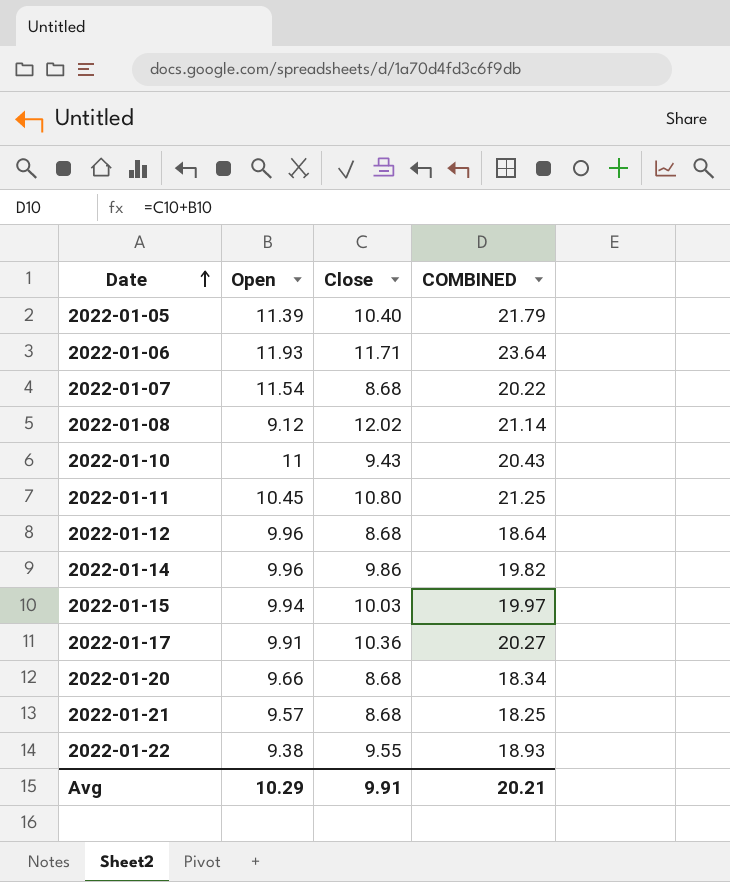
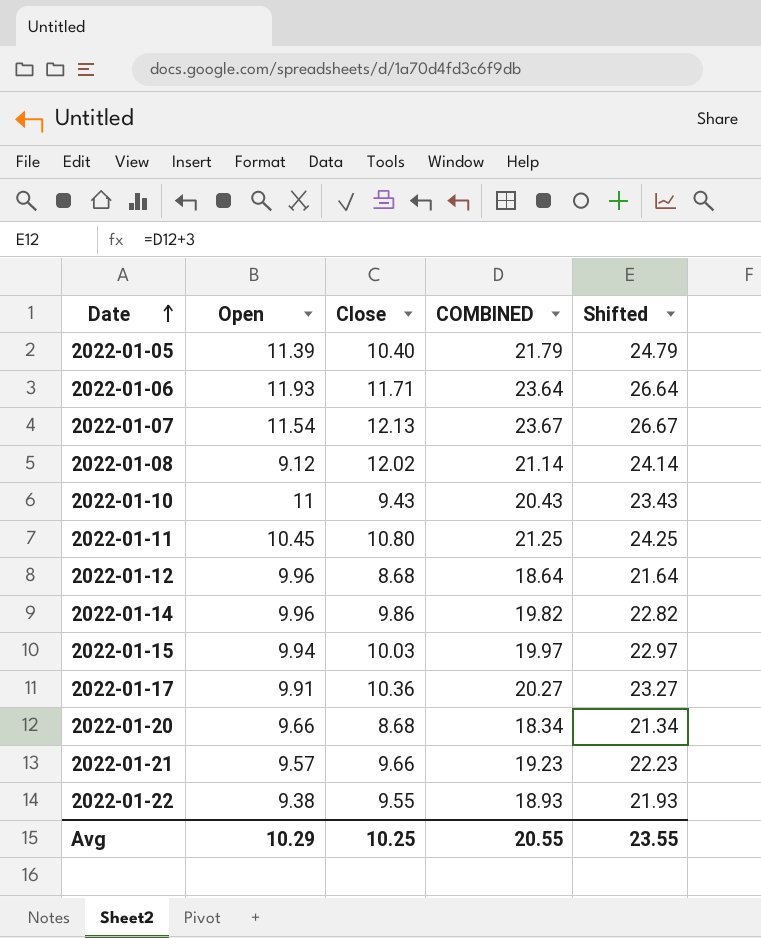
column Shifted | formula: none -> [COMBINED] + 3
2022-01-07 | Close: 8.68 -> 12.13
2022-01-07 | COMBINED: 20.22 -> 23.67
2022-01-21 | Close: 8.68 -> 9.66
2022-01-21 | COMBINED: 18.25 -> 19.23
Avg | Close: 9.91 -> 10.25
Avg | COMBINED: 20.21 -> 20.55

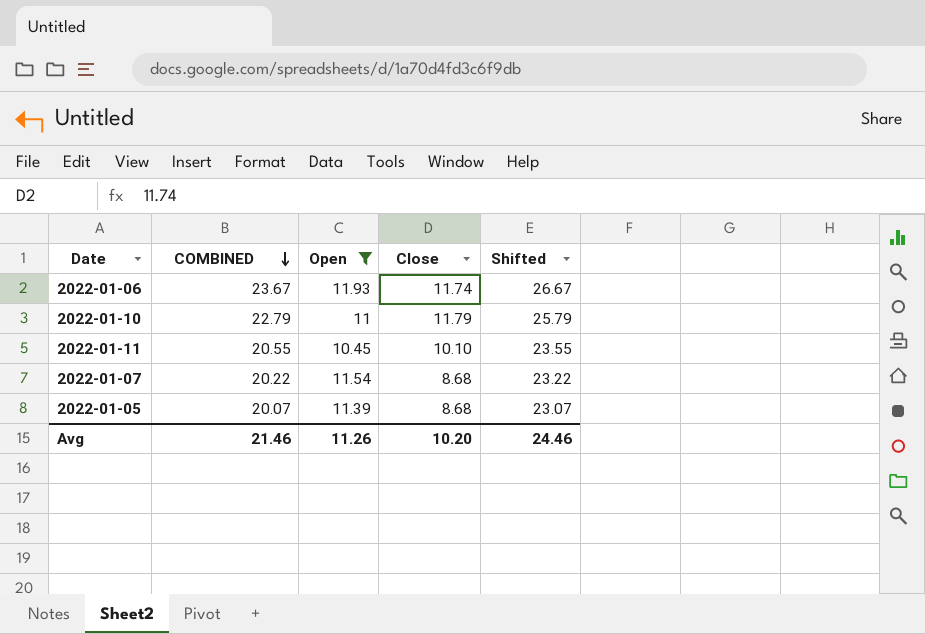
filter: none -> Open >= 10.45
row order: Date ascending -> COMBINED descending
column COMBINED | position: 4 -> 2
2022-01-06 | COMBINED: 23.64 -> 23.67
2022-01-06 | Close: 11.71 -> 11.74
2022-01-06 | Shifted: 26.64 -> 26.67
2022-01-10 | COMBINED: 20.43 -> 22.79
2022-01-10 | Close: 9.43 -> 11.79
2022-01-10 | Shifted: 23.43 -> 25.79
2022-01-11 | COMBINED: 21.25 -> 20.55
2022-01-11 | Close: 10.80 -> 10.10
2022-01-11 | Shifted: 24.25 -> 23.55
2022-01-07 | COMBINED: 23.67 -> 20.22
2022-01-07 | Close: 12.13 -> 8.68
2022-01-07 | Shifted: 26.67 -> 23.22
2022-01-05 | COMBINED: 21.79 -> 20.07
2022-01-05 | Close: 10.40 -> 8.68
2022-01-05 | Shifted: 24.79 -> 23.07
Avg | COMBINED: 20.55 -> 21.46
Avg | Open: 10.29 -> 11.26
Avg | Close: 10.25 -> 10.20
Avg | Shifted: 23.55 -> 24.46

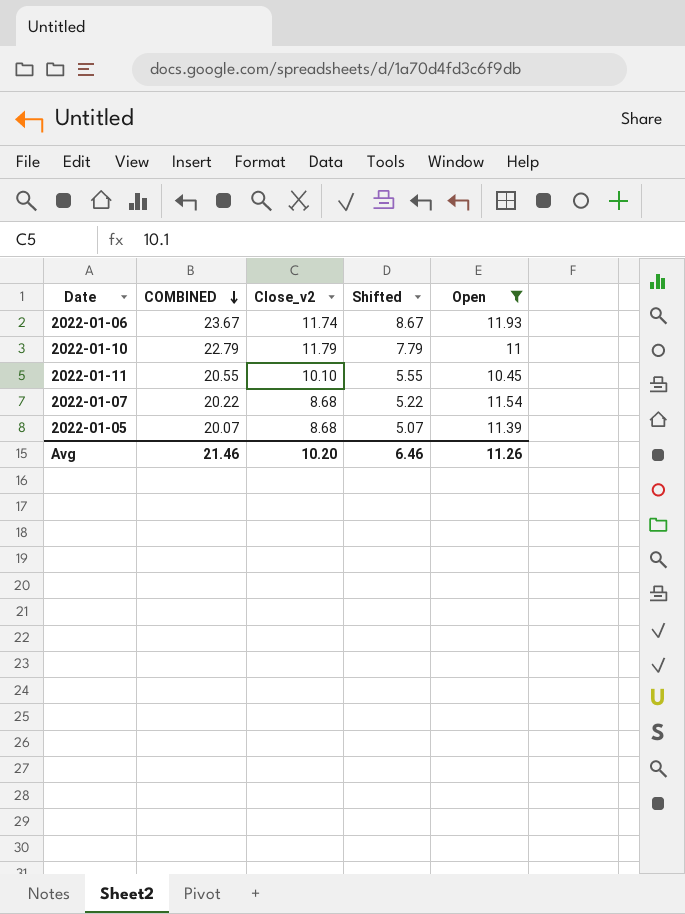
column name: Close -> Close_v2
column Shifted | formula: [COMBINED] + 3 -> [COMBINED] - 15
column Open | position: 3 -> 5
Avg | Shifted: 24.46 -> 6.46

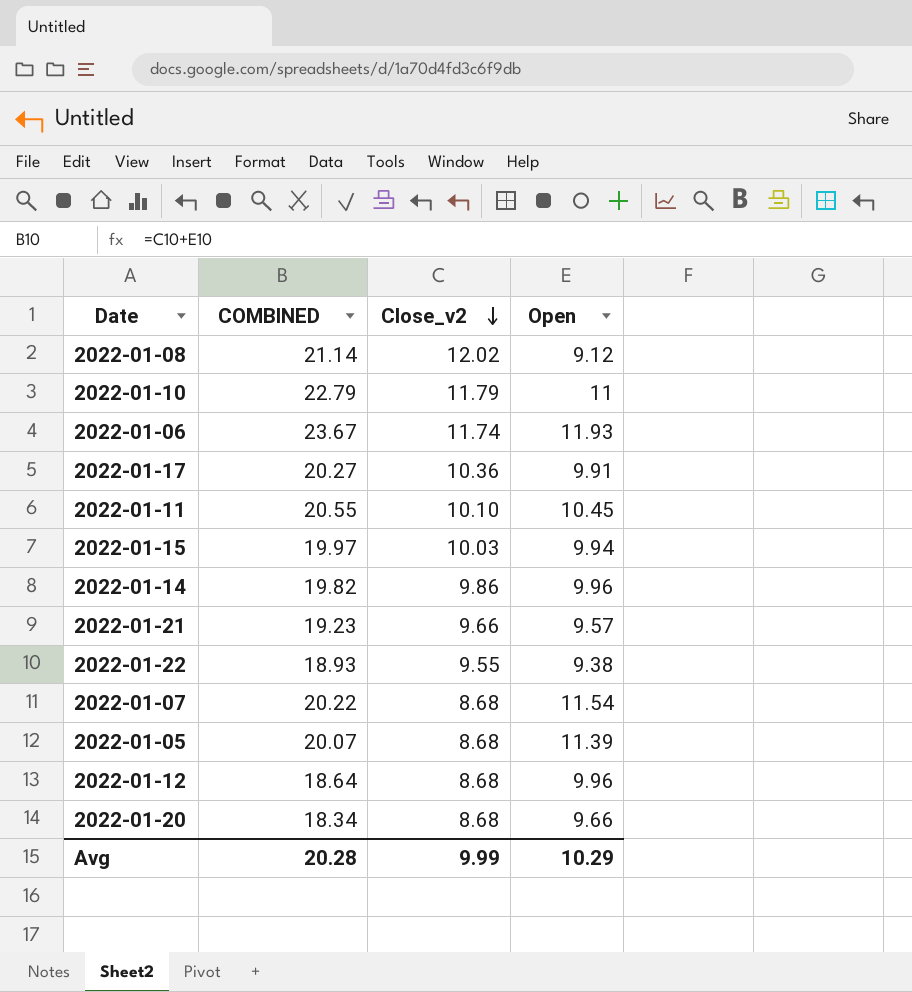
filter: Open >= 10.45 -> none
row order: COMBINED descending -> Close_v2 descending
column Shifted | formula: [COMBINED] - 15 -> none
Avg | COMBINED: 21.46 -> 20.28
Avg | Close_v2: 10.20 -> 9.99
Avg | Open: 11.26 -> 10.29

